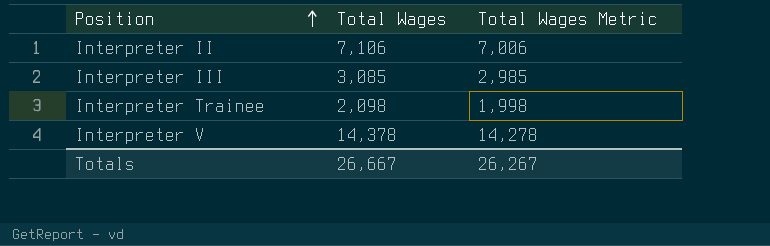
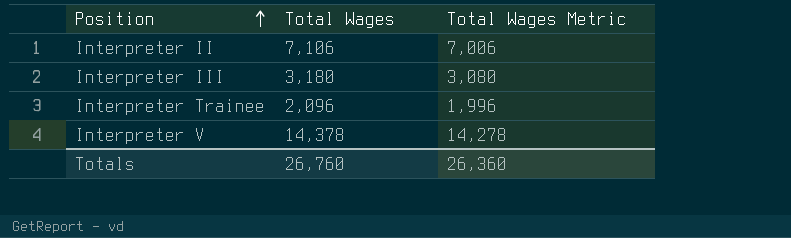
Interpreter III | Total Wages: 3,085 -> 3,180
Interpreter III | Total Wages Metric: 2,985 -> 3,080
Interpreter Trainee | Total Wages: 2,098 -> 2,096
Interpreter Trainee | Total Wages Metric: 1,998 -> 1,996
Totals | Total Wages: 26,667 -> 26,760
Totals | Total Wages Metric: 26,267 -> 26,360

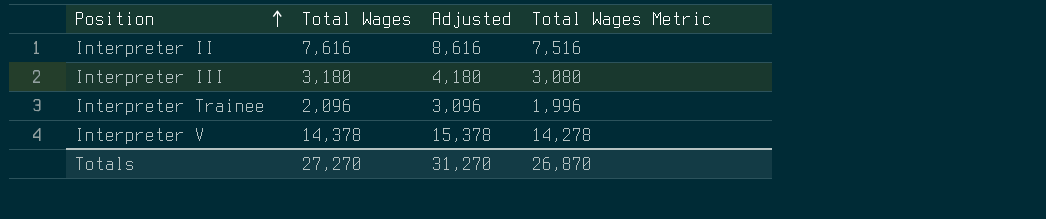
column Adjusted | formula: none -> [Total Wages] + 1000
Interpreter II | Total Wages: 7,106 -> 7,616
Interpreter II | Total Wages Metric: 7,006 -> 7,516
Totals | Total Wages: 26,760 -> 27,270
Totals | Total Wages Metric: 26,360 -> 26,870

